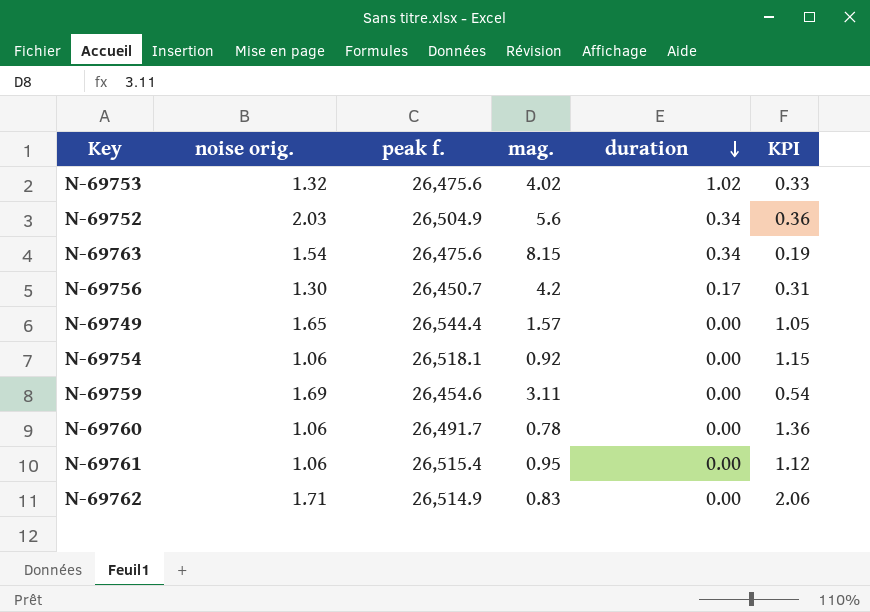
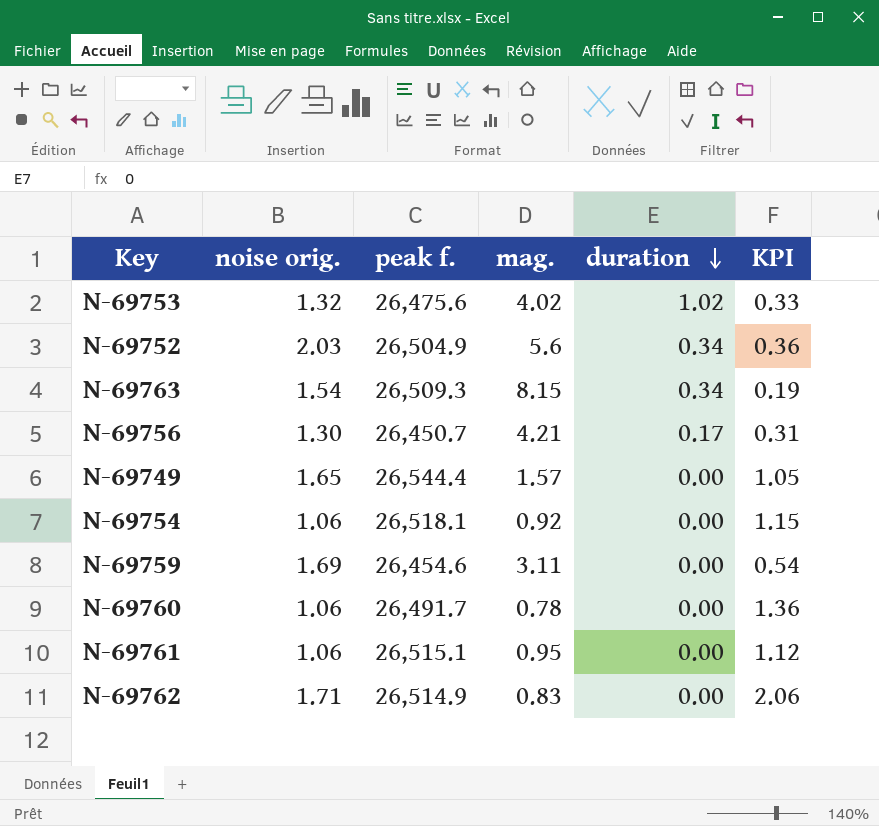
N-69763 | peak f.: 26,475.6 -> 26,509.3
N-69756 | mag.: 4.2 -> 4.21
N-69761 | peak f.: 26,515.4 -> 26,515.1

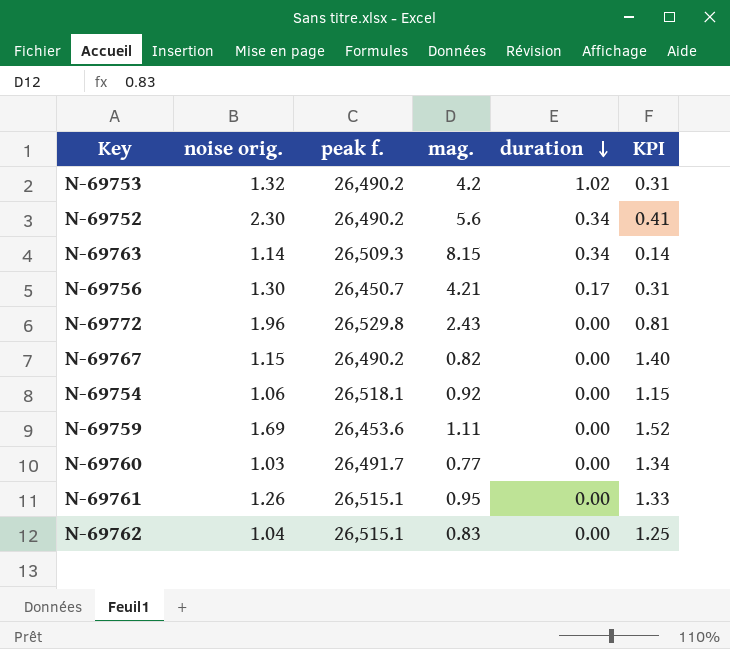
row N-69749: 1.65 | 26,544.4 | 1.57 | 0.00 | 1.05 -> none
N-69753 | peak f.: 26,475.6 -> 26,490.2
N-69753 | mag.: 4.02 -> 4.2
N-69753 | KPI: 0.33 -> 0.31
N-69752 | noise orig.: 2.03 -> 2.30
N-69752 | peak f.: 26,504.9 -> 26,490.2
N-69752 | KPI: 0.36 -> 0.41
N-69763 | noise orig.: 1.54 -> 1.14
N-69763 | KPI: 0.19 -> 0.14
row N-69772: none -> 1.96 | 26,529.8 | 2.43 | 0.00 | 0.81
row N-69767: none -> 1.15 | 26,490.2 | 0.82 | 0.00 | 1.40
N-69759 | peak f.: 26,454.6 -> 26,453.6
N-69759 | mag.: 3.11 -> 1.11
N-69759 | KPI: 0.54 -> 1.52
N-69760 | noise orig.: 1.06 -> 1.03
N-69760 | mag.: 0.78 -> 0.77
N-69760 | KPI: 1.36 -> 1.34
N-69761 | noise orig.: 1.06 -> 1.26
N-69761 | KPI: 1.12 -> 1.33
N-69762 | noise orig.: 1.71 -> 1.04
N-69762 | peak f.: 26,514.9 -> 26,515.1
N-69762 | KPI: 2.06 -> 1.25

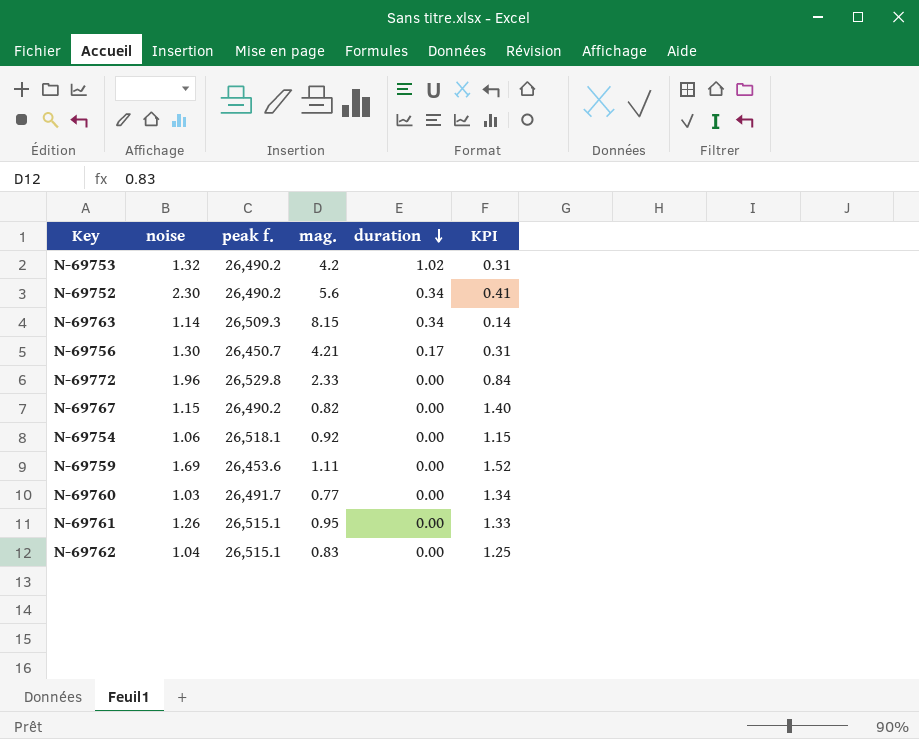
column name: noise orig. -> noise
N-69772 | mag.: 2.43 -> 2.33
N-69772 | KPI: 0.81 -> 0.84

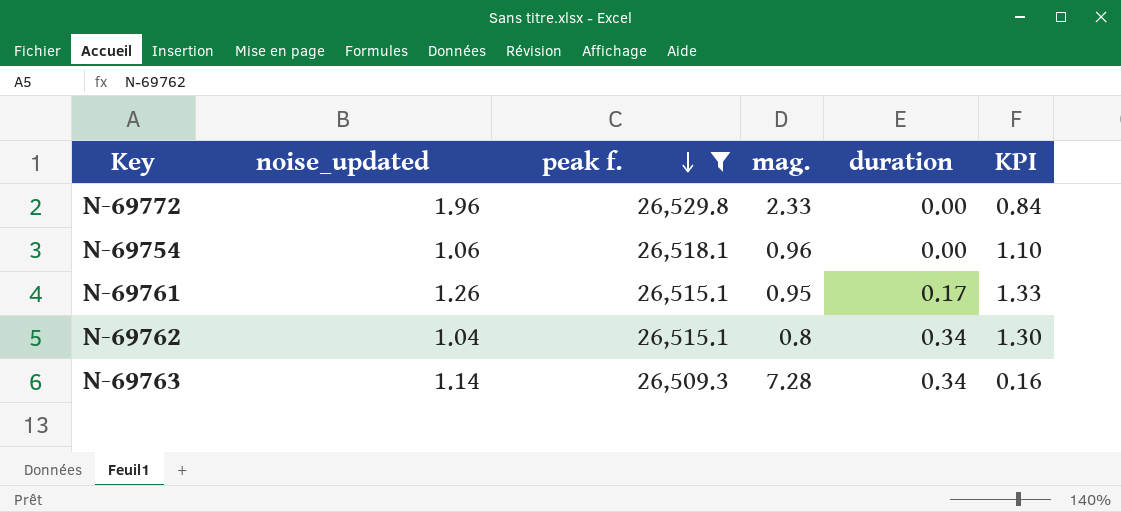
filter: none -> peak f. >= 26,509.3
row order: duration descending -> peak f. descending
column name: noise -> noise_updated
N-69754 | mag.: 0.92 -> 0.96
N-69754 | KPI: 1.15 -> 1.10
N-69761 | duration: 0.00 -> 0.17
N-69762 | mag.: 0.83 -> 0.8
N-69762 | duration: 0.00 -> 0.34
N-69762 | KPI: 1.25 -> 1.30
N-69763 | mag.: 8.15 -> 7.28
N-69763 | KPI: 0.14 -> 0.16

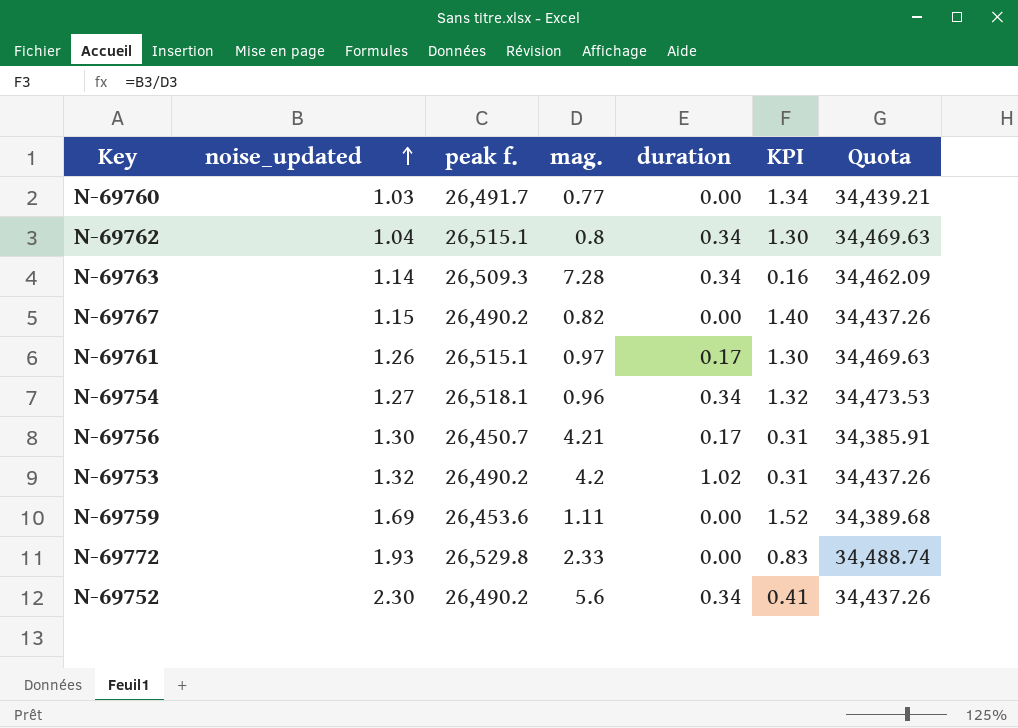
filter: peak f. >= 26,509.3 -> none
row order: peak f. descending -> noise_updated ascending
column Quota | formula: none -> [peak f.] * 1.3
N-69761 | mag.: 0.95 -> 0.97
N-69761 | KPI: 1.33 -> 1.30
N-69754 | noise_updated: 1.06 -> 1.27
N-69754 | duration: 0.00 -> 0.34
N-69754 | KPI: 1.10 -> 1.32
N-69772 | noise_updated: 1.96 -> 1.93
N-69772 | KPI: 0.84 -> 0.83

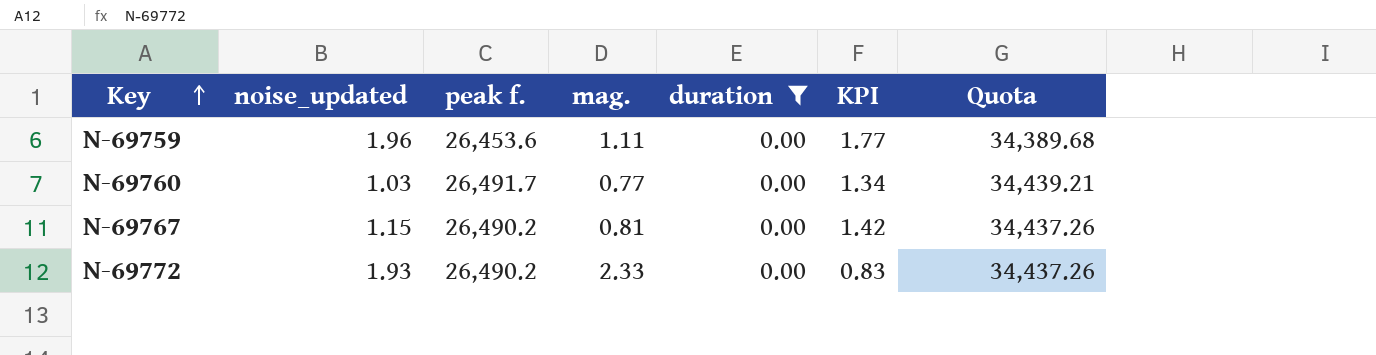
filter: none -> duration = 0.00
row order: noise_updated ascending -> Key ascending
N-69759 | noise_updated: 1.69 -> 1.96
N-69759 | KPI: 1.52 -> 1.77
N-69767 | mag.: 0.82 -> 0.81
N-69767 | KPI: 1.40 -> 1.42
N-69772 | peak f.: 26,529.8 -> 26,490.2
N-69772 | Quota: 34,488.74 -> 34,437.26

